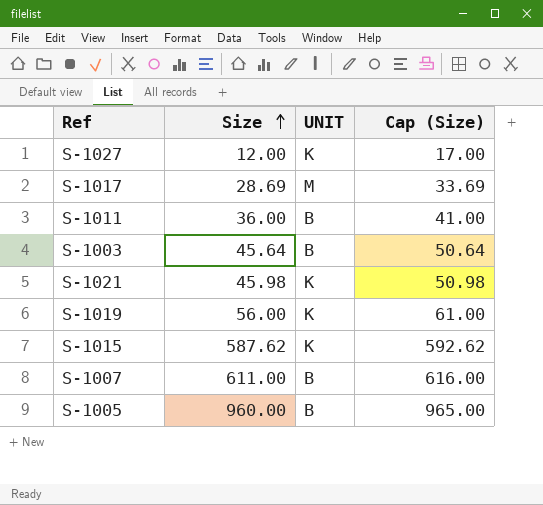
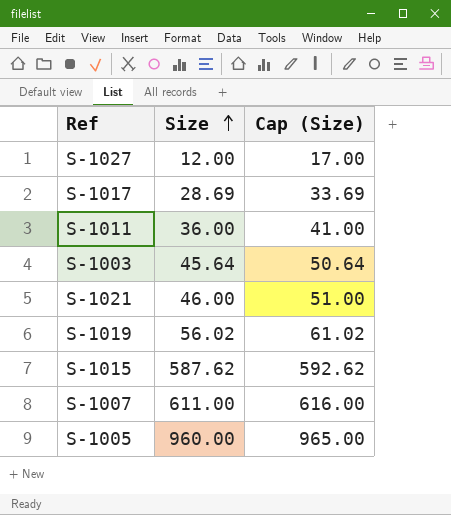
column UNIT | position: 3 -> none
S-1021 | Size: 45.98 -> 46.00
S-1021 | Cap (Size): 50.98 -> 51.00
S-1019 | Size: 56.00 -> 56.02
S-1019 | Cap (Size): 61.00 -> 61.02

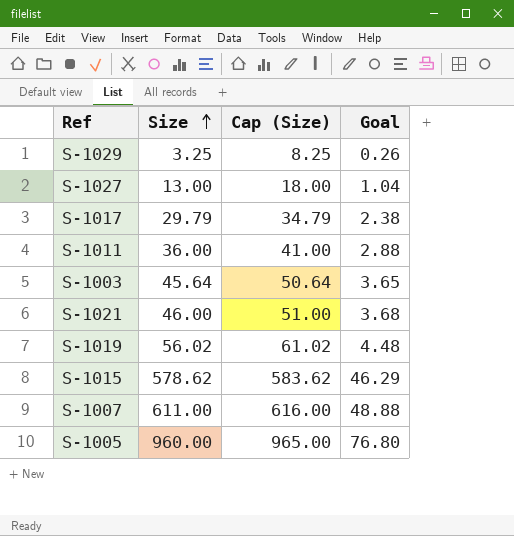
column Goal | formula: none -> [Size] * 0.08
row S-1029: none -> 3.25 | 8.25 | 0.26
S-1027 | Size: 12.00 -> 13.00
S-1027 | Cap (Size): 17.00 -> 18.00
S-1017 | Size: 28.69 -> 29.79
S-1017 | Cap (Size): 33.69 -> 34.79
S-1015 | Size: 587.62 -> 578.62
S-1015 | Cap (Size): 592.62 -> 583.62

